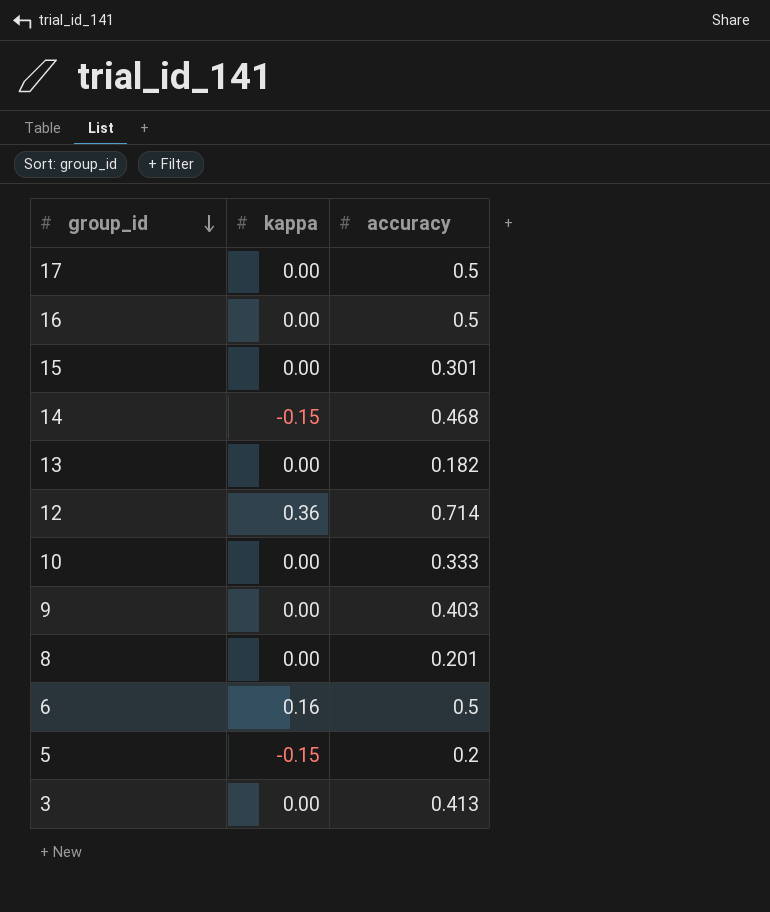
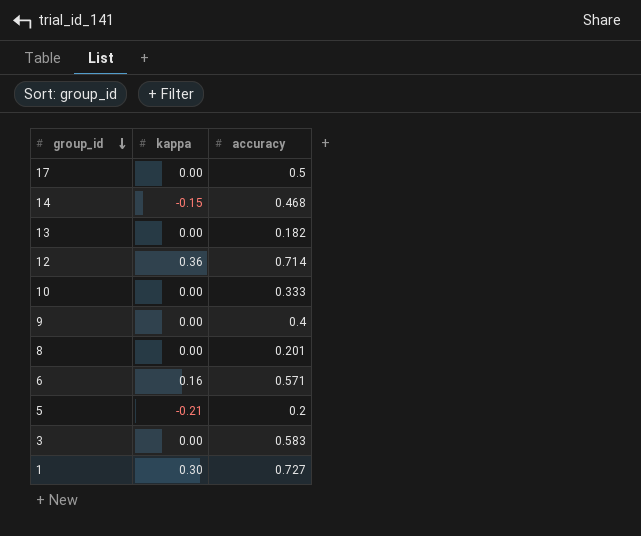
row 16: 0.00 | 0.5 -> none
row 15: 0.00 | 0.301 -> none
9 | accuracy: 0.403 -> 0.4
6 | accuracy: 0.5 -> 0.571
5 | kappa: -0.15 -> -0.21
3 | accuracy: 0.413 -> 0.583
row 1: none -> 0.30 | 0.727

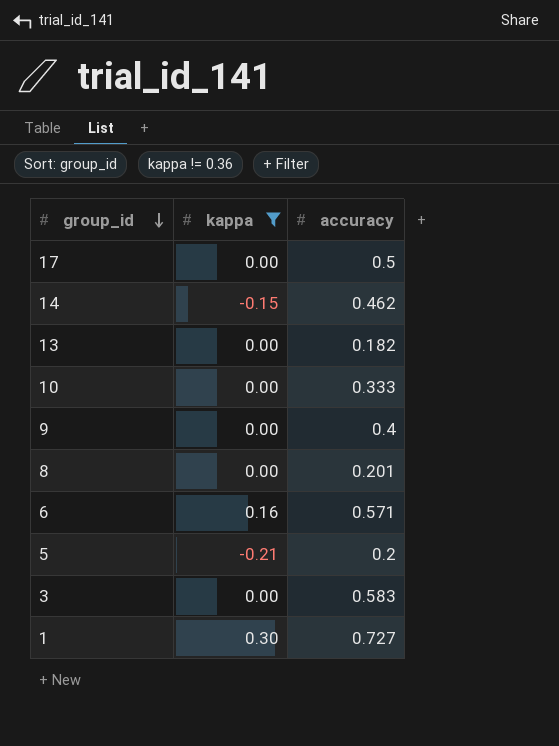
filter: none -> kappa != 0.36
14 | accuracy: 0.468 -> 0.462

